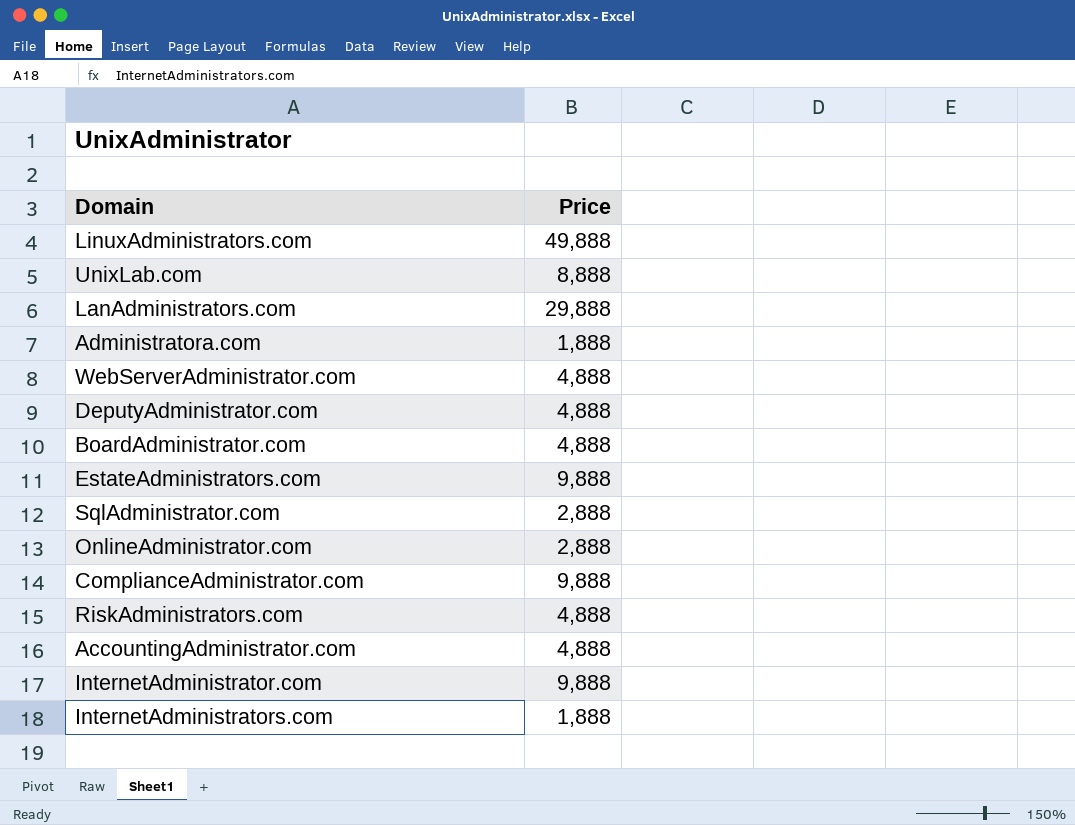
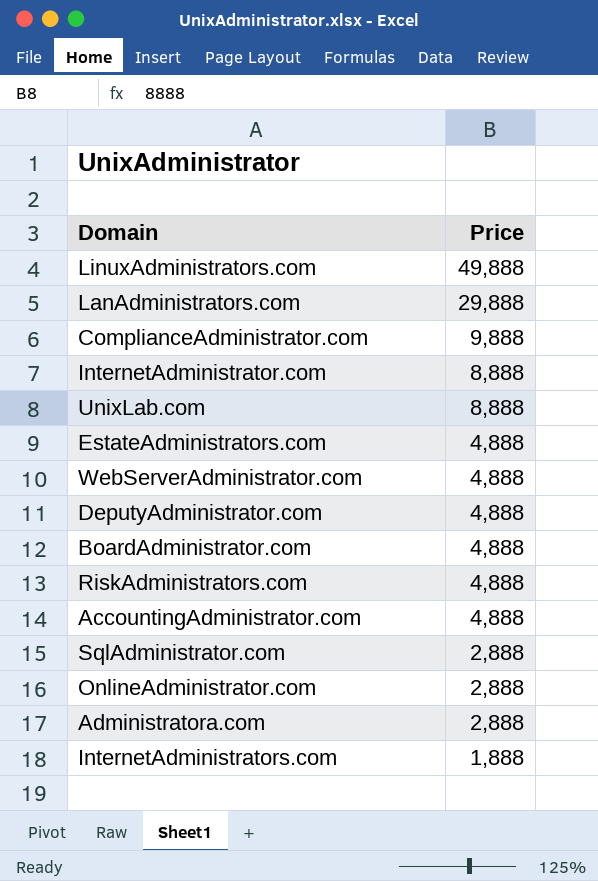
row order: none -> Price descending
InternetAdministrator.com | Price: 9,888 -> 8,888
EstateAdministrators.com | Price: 9,888 -> 4,888
Administratora.com | Price: 1,888 -> 2,888

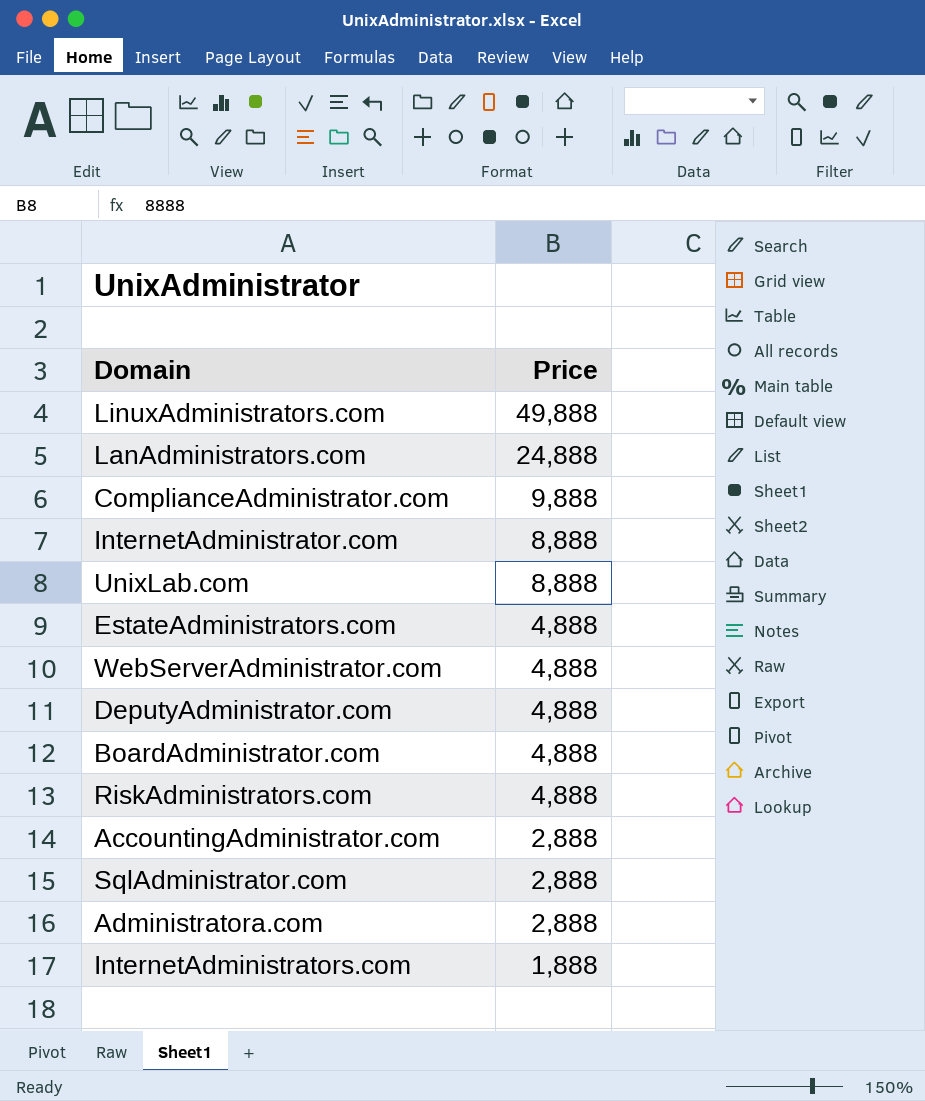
row OnlineAdministrator.com: 2,888 -> none
LanAdministrators.com | Price: 29,888 -> 24,888
AccountingAdministrator.com | Price: 4,888 -> 2,888

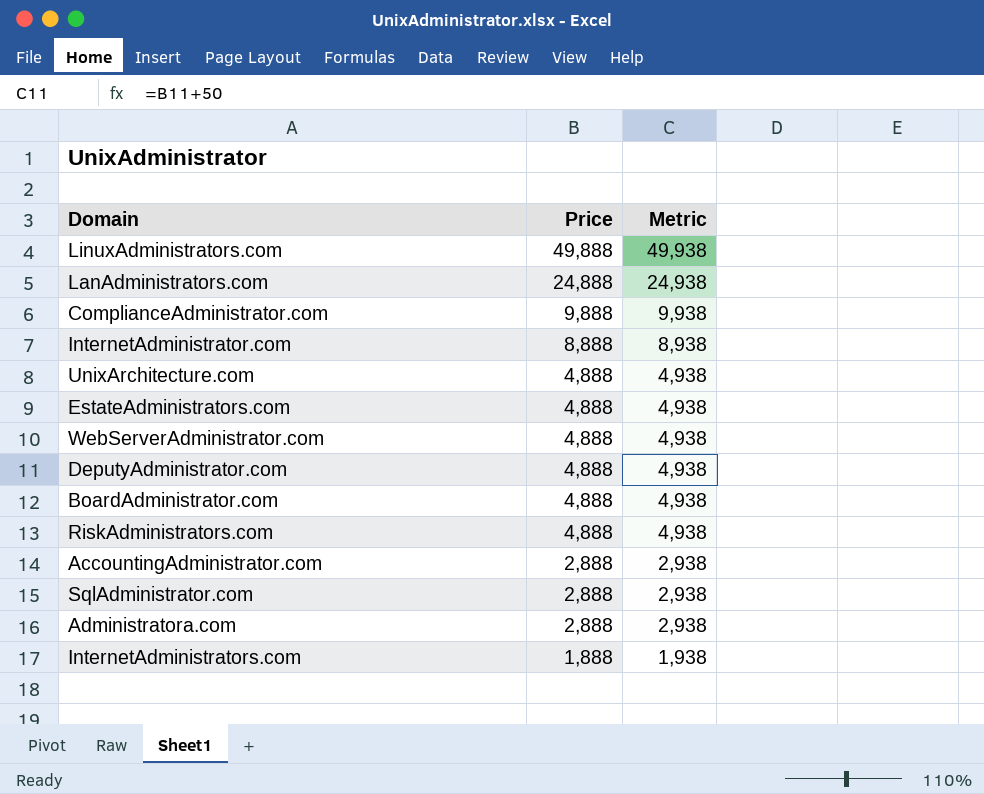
column Metric | formula: none -> [Price] + 50
row UnixLab.com: 8,888 -> none
row UnixArchitecture.com: none -> 4,888 | 4,938

